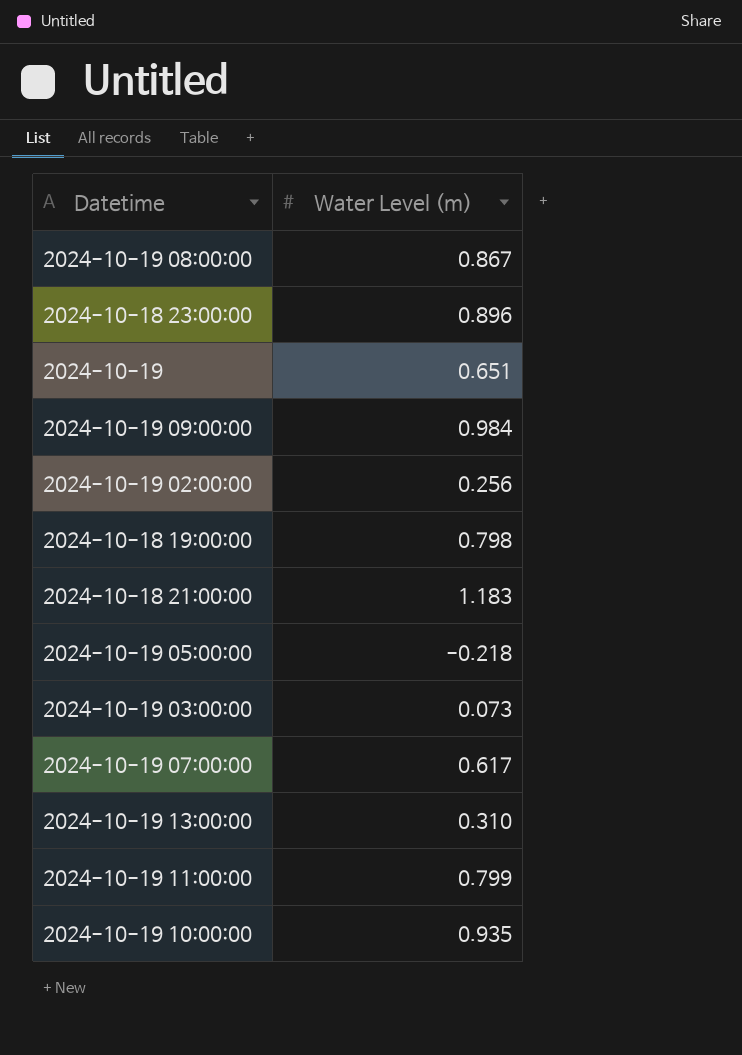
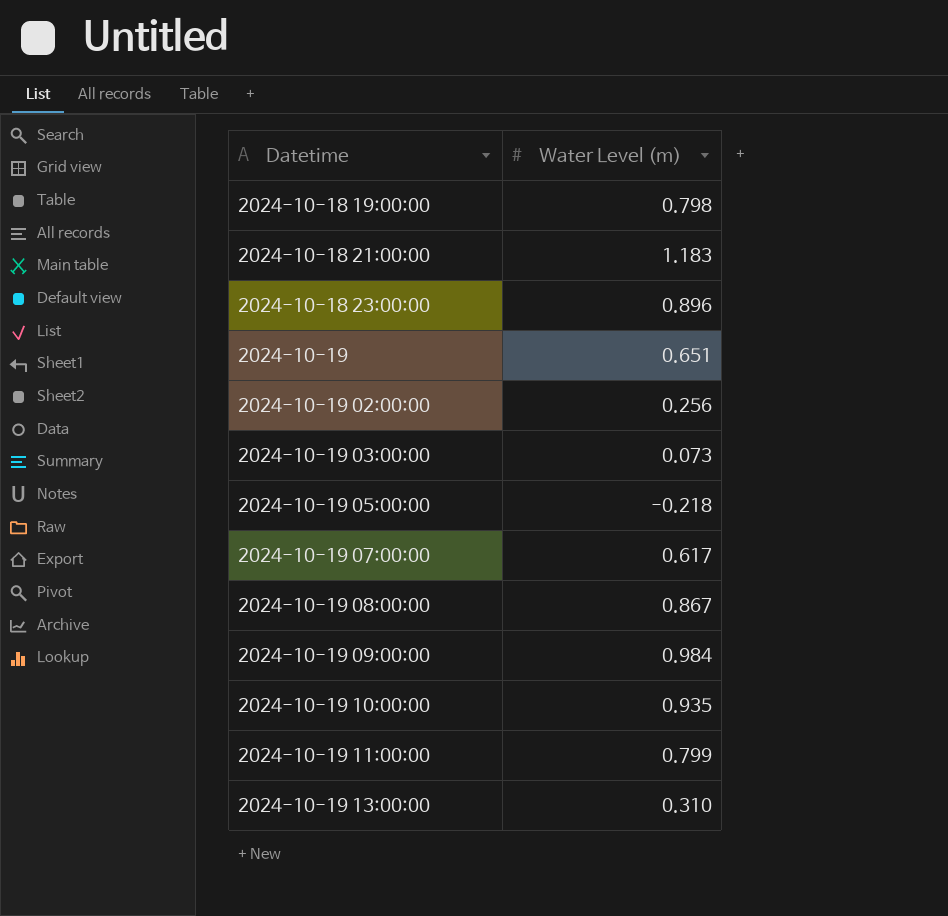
row order: none -> Datetime ascending

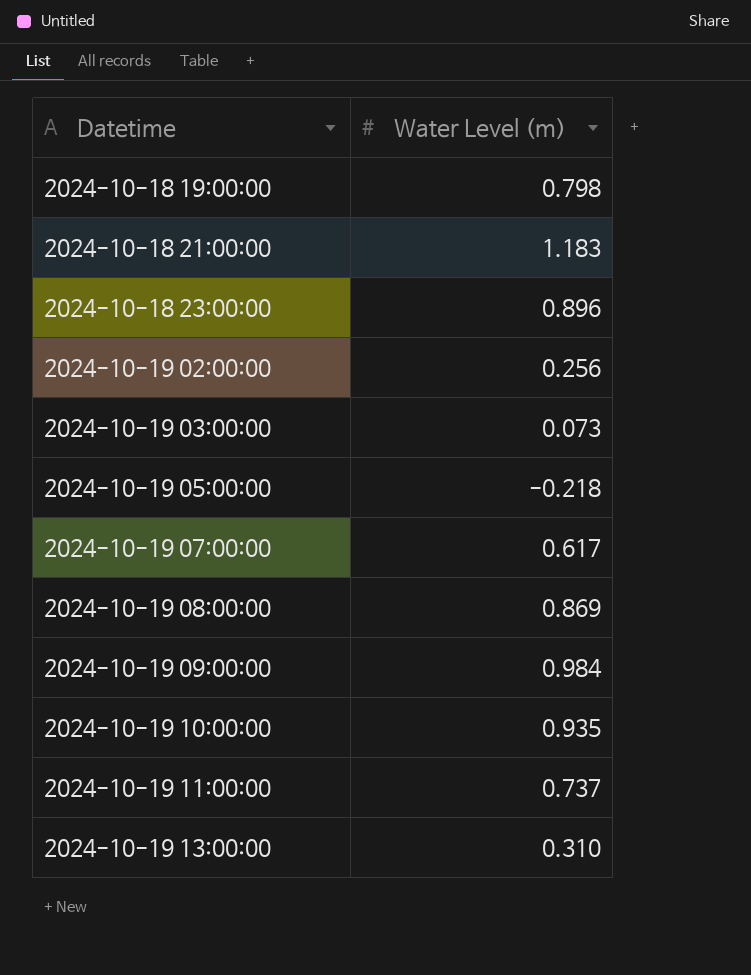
row 2024-10-19: 0.651 -> none
2024-10-19 08:00:00 | Water Level (m): 0.867 -> 0.869
2024-10-19 11:00:00 | Water Level (m): 0.799 -> 0.737

